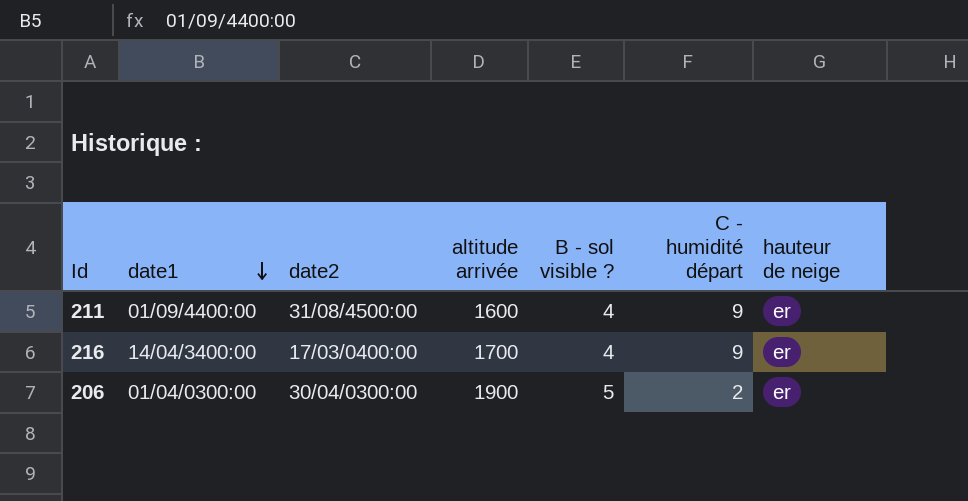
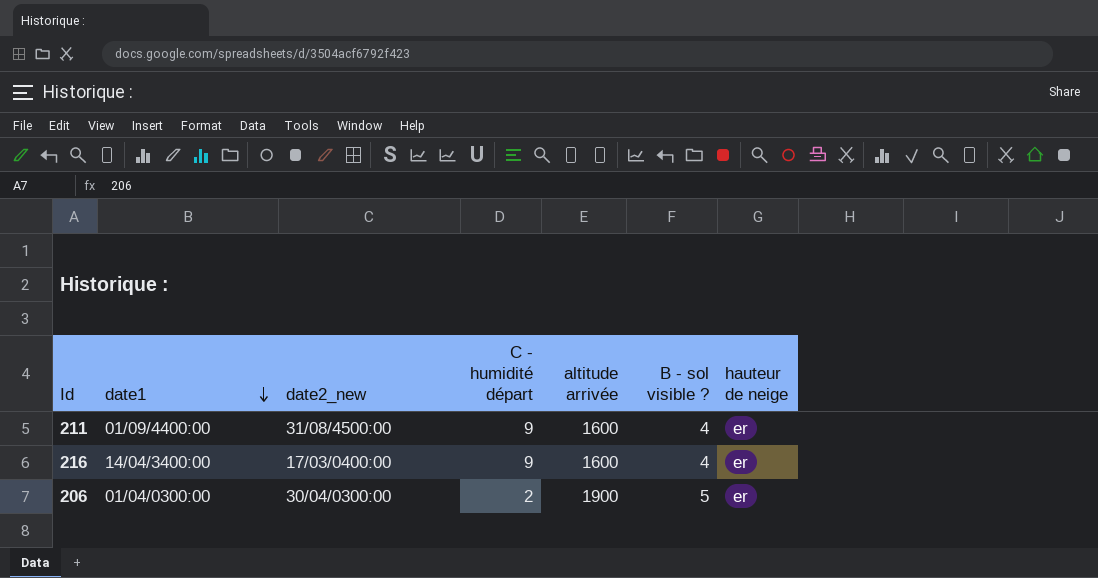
column name: date2 -> date2_new
column C - humidité départ | position: 6 -> 4
216 | altitude arrivée: 1700 -> 1600

